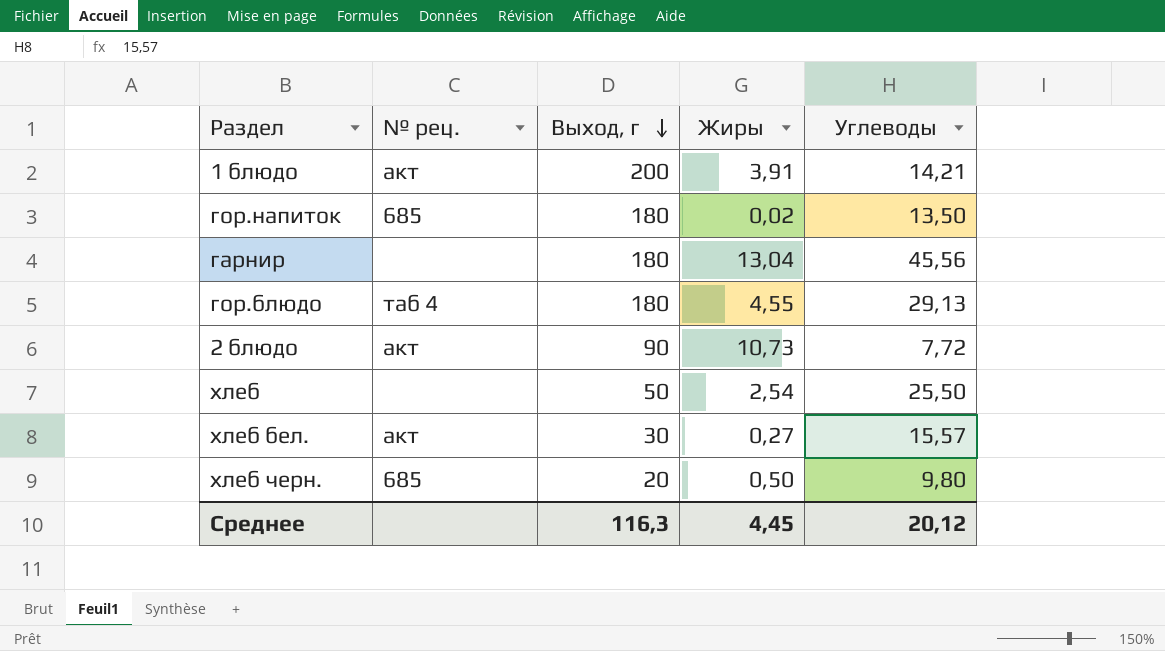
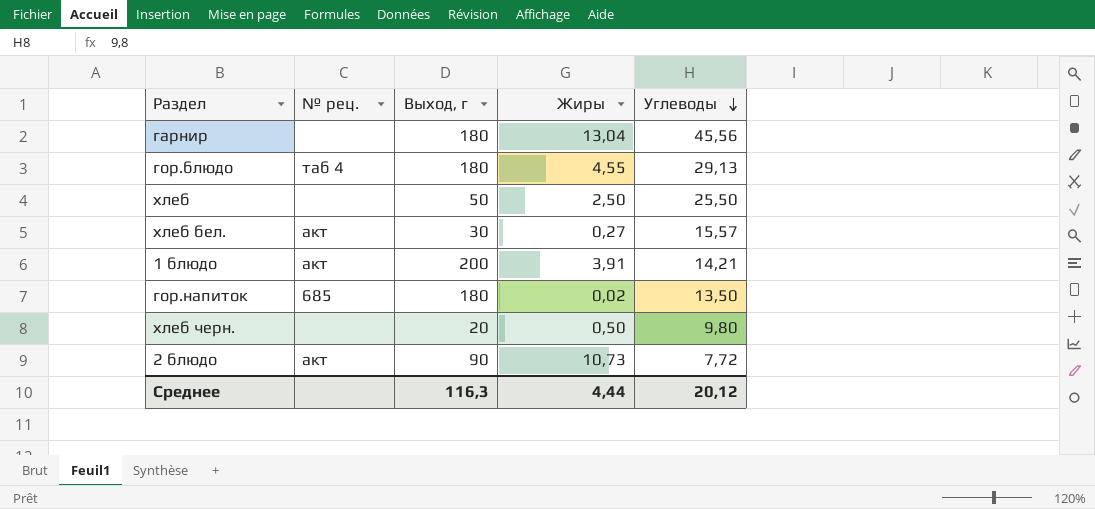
row order: Выход, г descending -> Углеводы descending
хлеб | Жиры: 2,54 -> 2,50
хлеб черн. | № рец.: 685 -> none
Среднее | Жиры: 4,45 -> 4,44

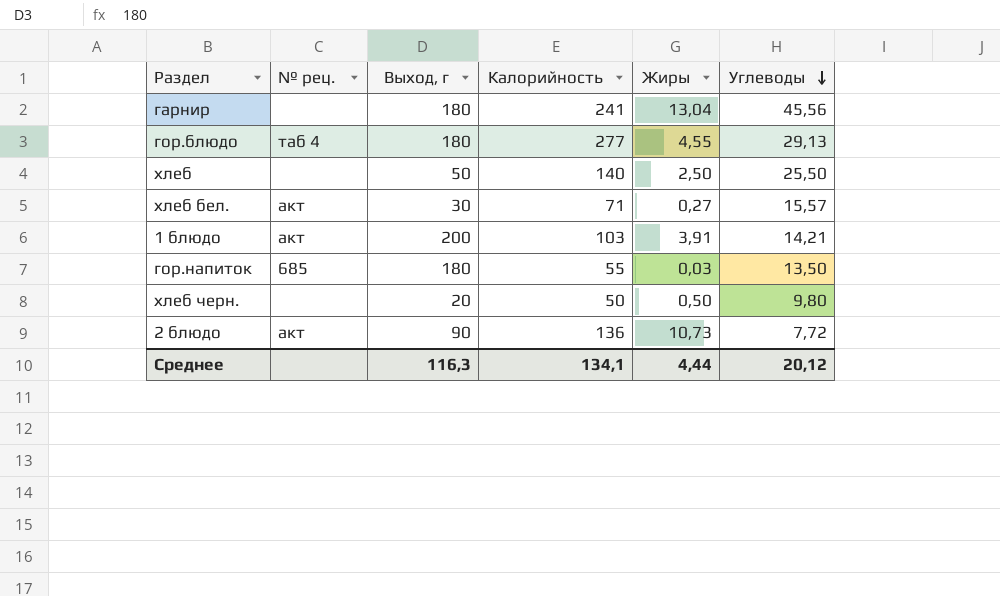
column Калорийность | position: none -> 4
гор.напиток | Жиры: 0,02 -> 0,03

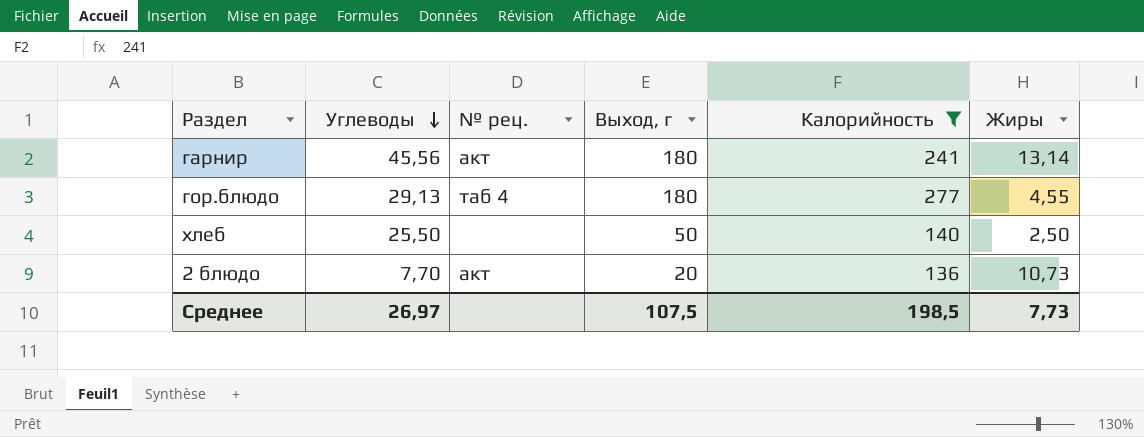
filter: none -> Калорийность >= 136
column Углеводы | position: 6 -> 2
гарнир | № рец.: none -> акт
гарнир | Жиры: 13,04 -> 13,14
2 блюдо | Углеводы: 7,72 -> 7,70
2 блюдо | Выход, г: 90 -> 20
Среднее | Углеводы: 20,12 -> 26,97
Среднее | Выход, г: 116,3 -> 107,5
Среднее | Калорийность: 134,1 -> 198,5
Среднее | Жиры: 4,44 -> 7,73

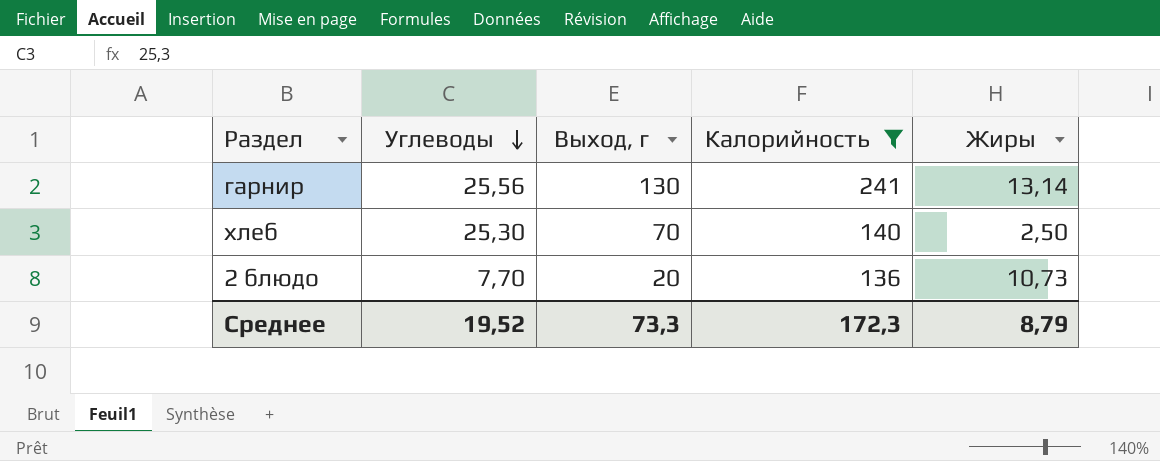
column № рец. | position: 3 -> none
row гор.блюдо: 29,13 | таб 4 | 180 | 277 | 4,55 -> none
гарнир | Углеводы: 45,56 -> 25,56
гарнир | Выход, г: 180 -> 130
хлеб | Углеводы: 25,50 -> 25,30
хлеб | Выход, г: 50 -> 70
Среднее | Углеводы: 26,97 -> 19,52
Среднее | Выход, г: 107,5 -> 73,3
Среднее | Калорийность: 198,5 -> 172,3
Среднее | Жиры: 7,73 -> 8,79

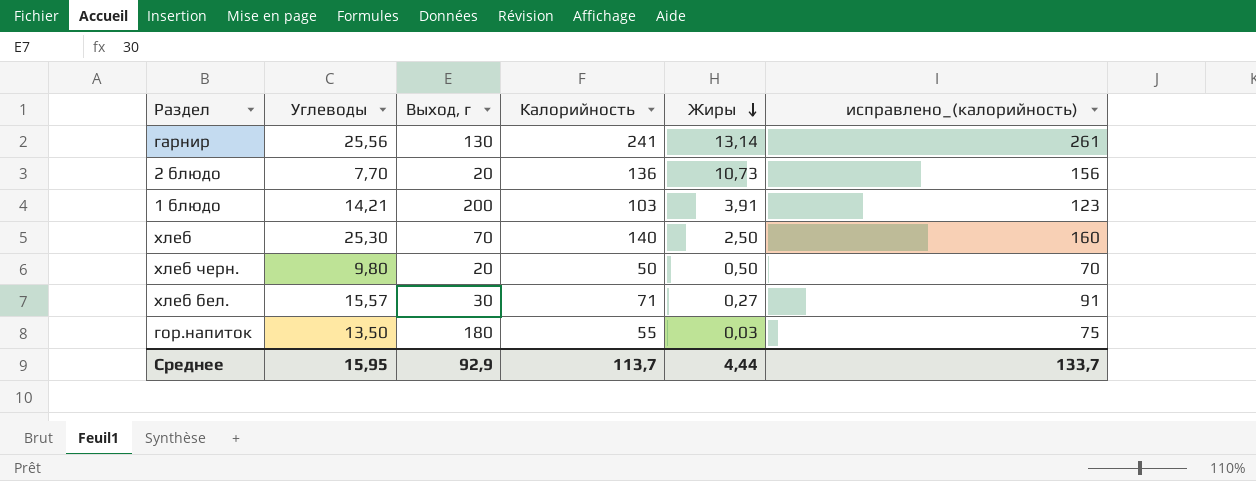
filter: Калорийность >= 136 -> none
row order: Углеводы descending -> Жиры descending
column исправлено_(калорийность) | formula: none -> [Калорийность] + 20
Среднее | Углеводы: 19,52 -> 15,95
Среднее | Выход, г: 73,3 -> 92,9
Среднее | Калорийность: 172,3 -> 113,7
Среднее | Жиры: 8,79 -> 4,44

